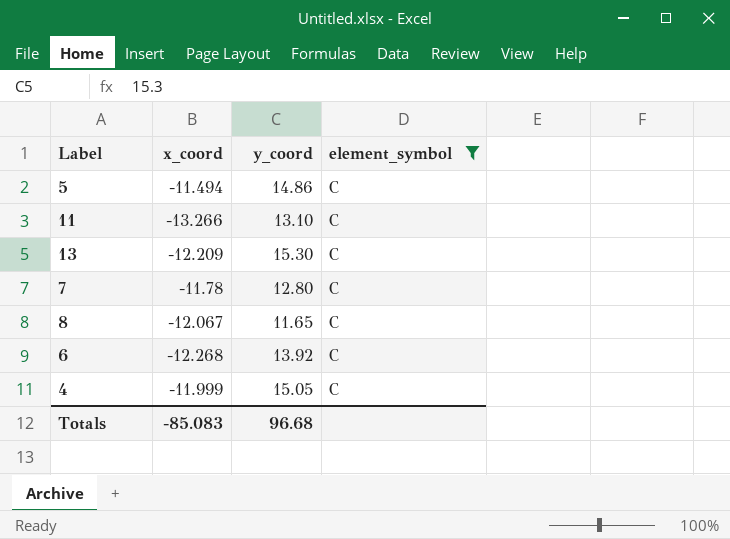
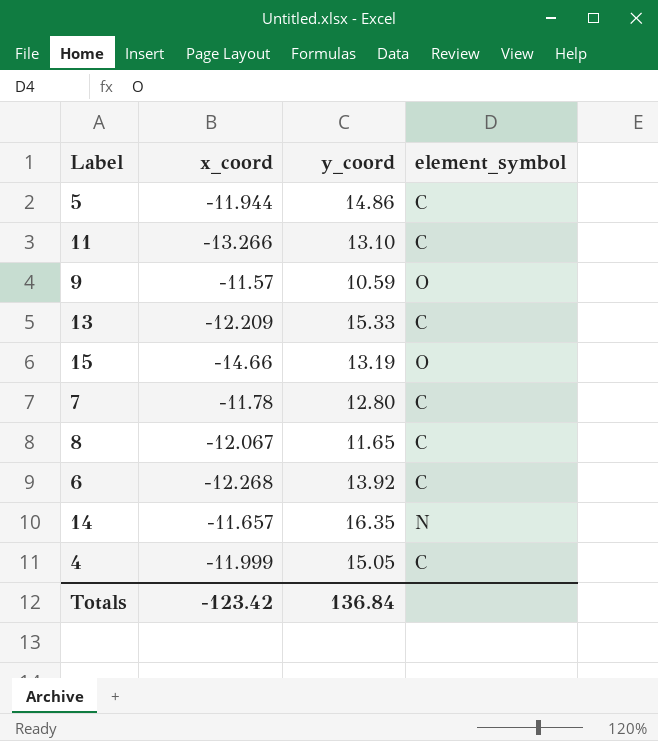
filter: element_symbol = C -> none
5 | x_coord: -11.494 -> -11.944
13 | y_coord: 15.30 -> 15.33
Totals | x_coord: -85.083 -> -123.42
Totals | y_coord: 96.68 -> 136.84

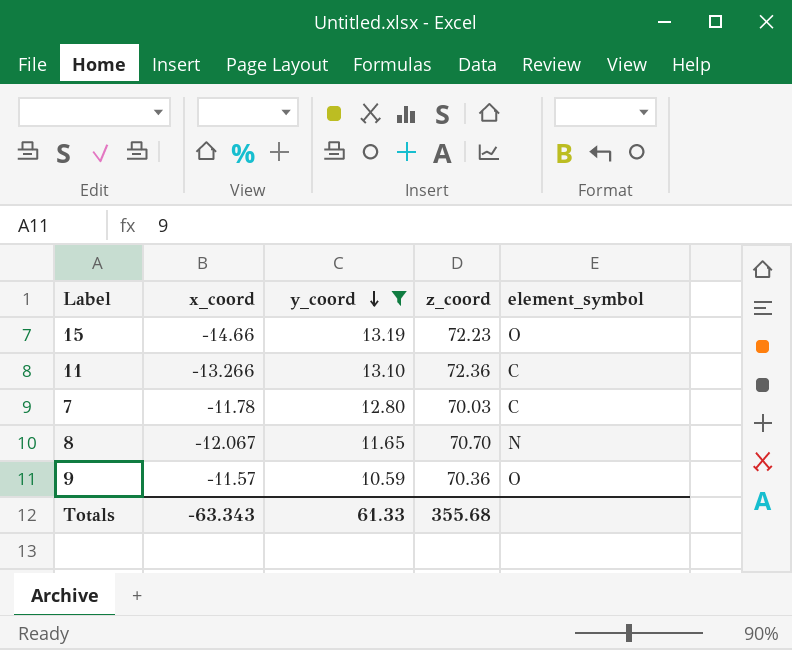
filter: none -> y_coord <= 13.19
row order: none -> y_coord descending
column z_coord | position: none -> 4
8 | element_symbol: C -> N
Totals | x_coord: -123.42 -> -63.343
Totals | y_coord: 136.84 -> 61.33

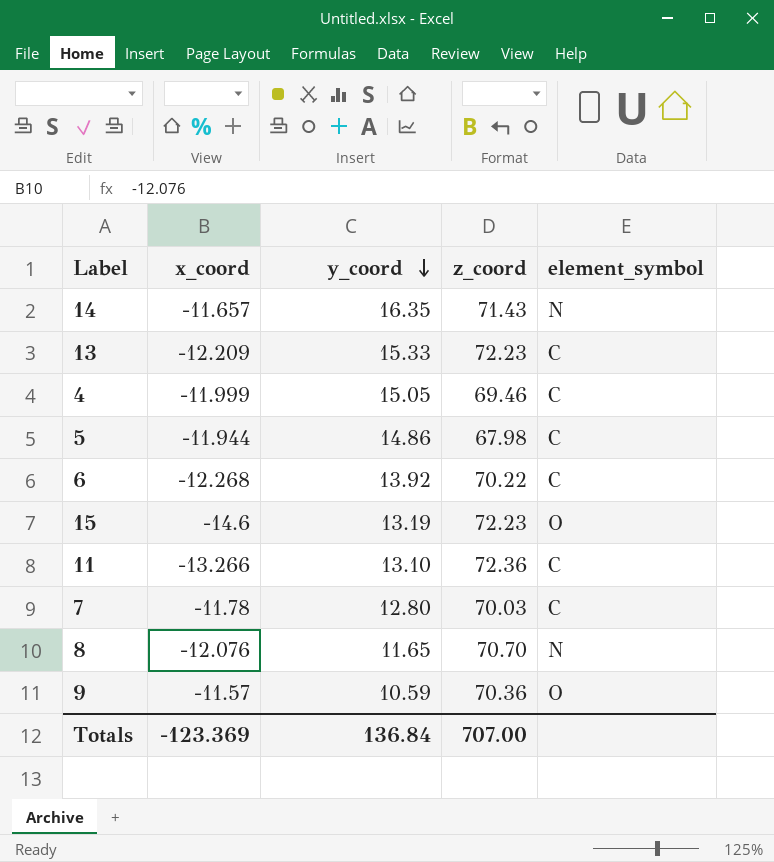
filter: y_coord <= 13.19 -> none
15 | x_coord: -14.66 -> -14.6
8 | x_coord: -12.067 -> -12.076
Totals | x_coord: -63.343 -> -123.369
Totals | y_coord: 61.33 -> 136.84
Totals | z_coord: 355.68 -> 707.00

